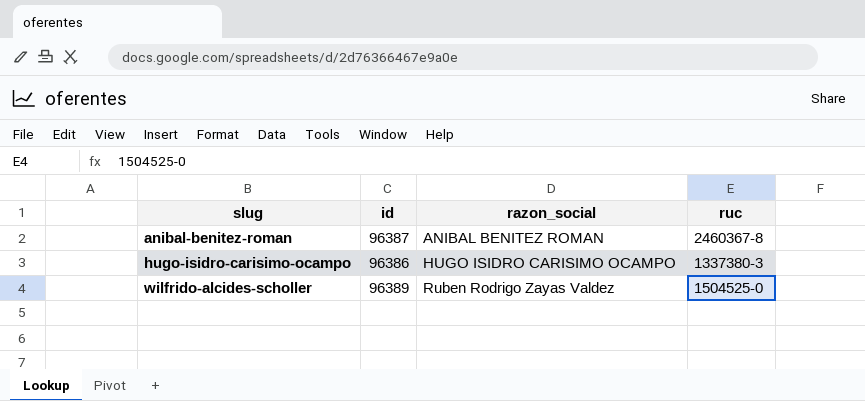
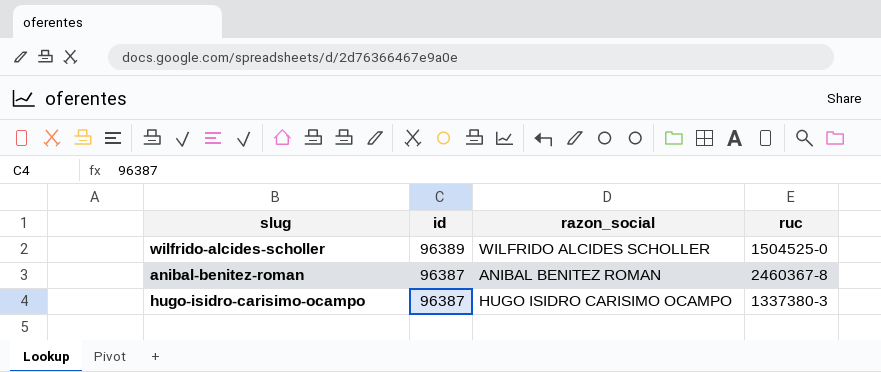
row order: slug ascending -> id descending
wilfrido-alcides-scholler | razon_social: Ruben Rodrigo Zayas Valdez -> WILFRIDO ALCIDES SCHOLLER
hugo-isidro-carisimo-ocampo | id: 96386 -> 96387

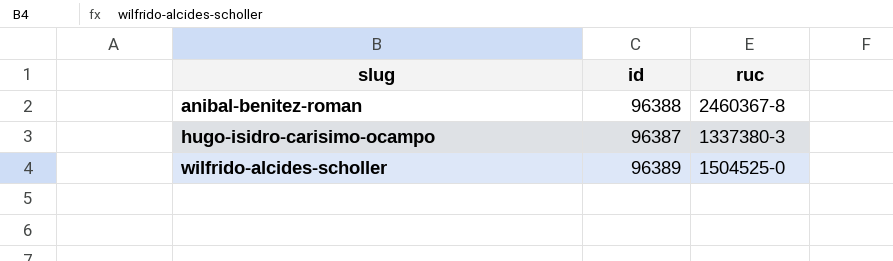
row order: id descending -> slug ascending
column razon_social | position: 3 -> none
anibal-benitez-roman | id: 96387 -> 96388

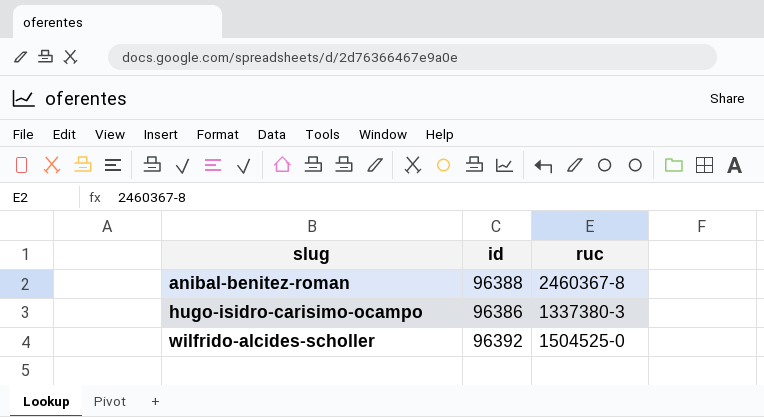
hugo-isidro-carisimo-ocampo | id: 96387 -> 96386
wilfrido-alcides-scholler | id: 96389 -> 96392

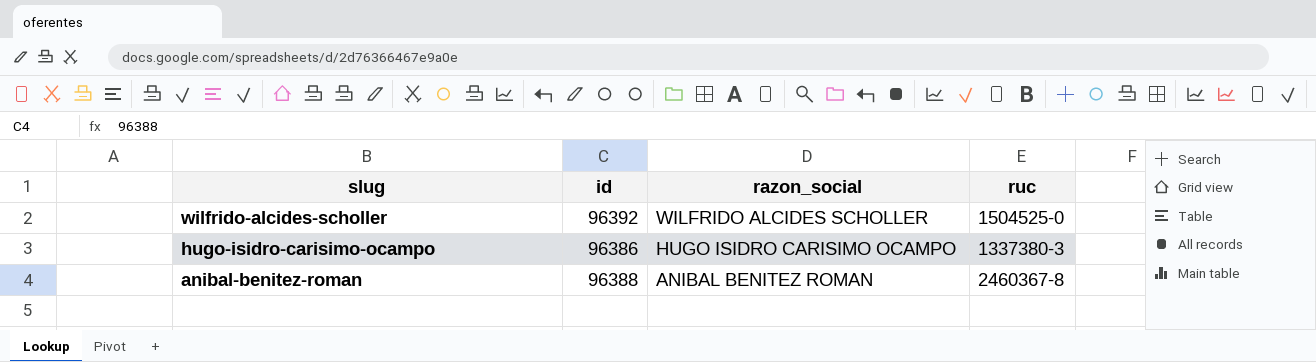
row order: slug ascending -> slug descending
column razon_social | position: none -> 3

